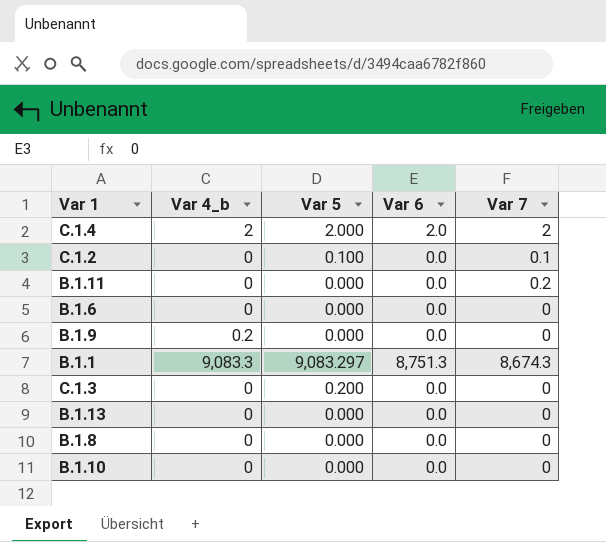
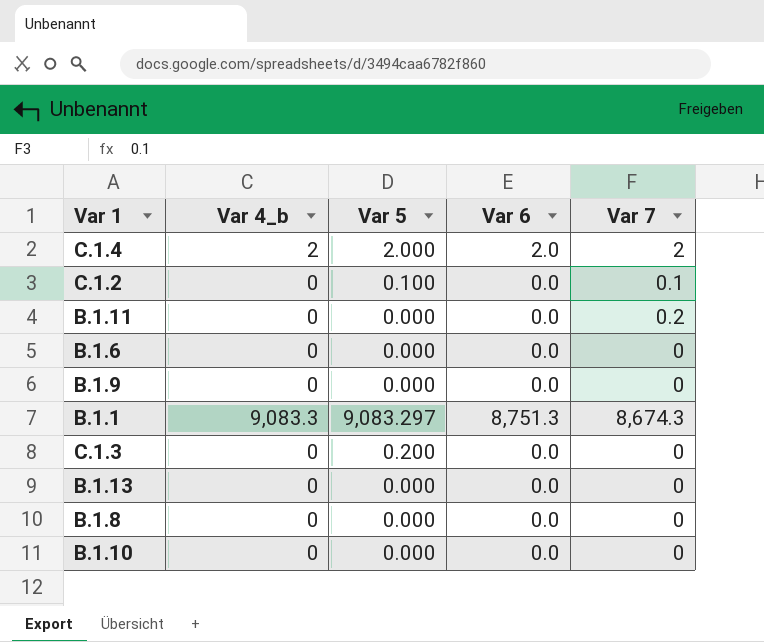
B.1.9 | Var 4_b: 0.2 -> 0

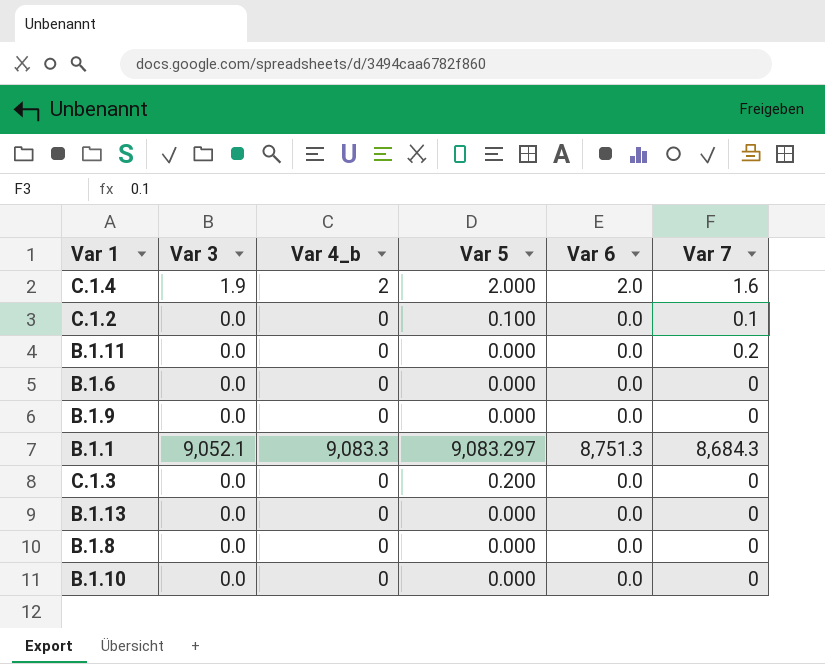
column Var 3 | position: none -> 2
C.1.4 | Var 7: 2 -> 1.6
B.1.1 | Var 7: 8,674.3 -> 8,684.3

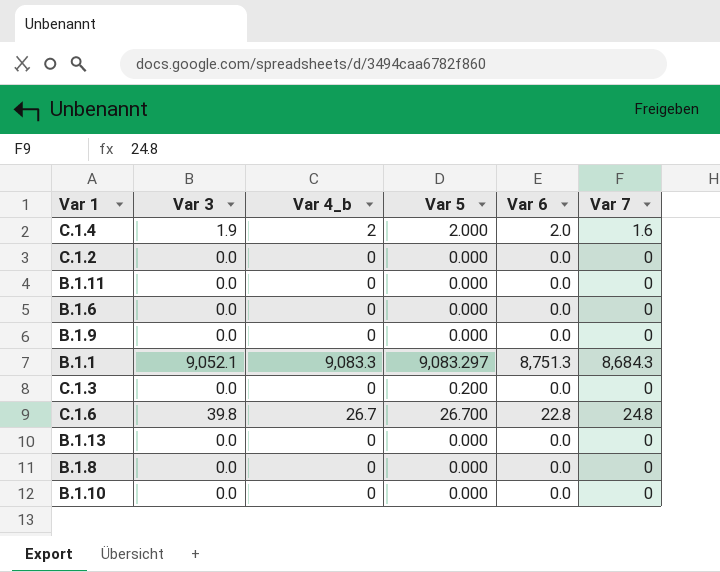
C.1.2 | Var 5: 0.100 -> 0.000
C.1.2 | Var 7: 0.1 -> 0
B.1.11 | Var 7: 0.2 -> 0
row C.1.6: none -> 39.8 | 26.7 | 26.700 | 22.8 | 24.8

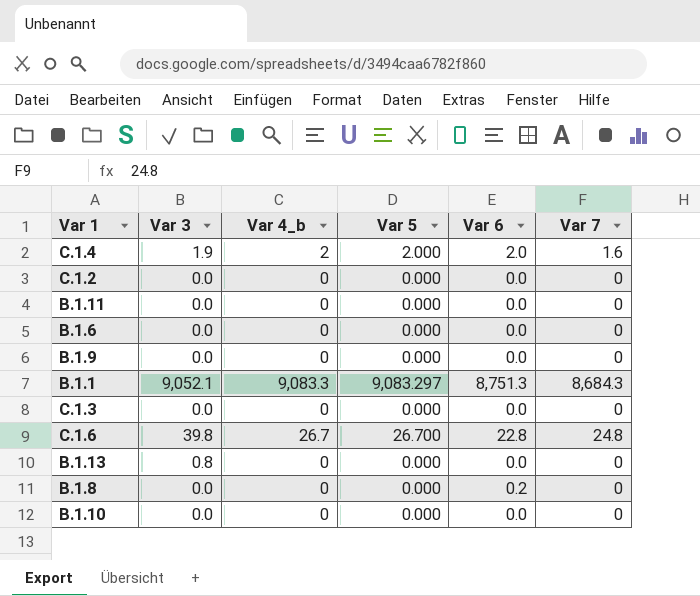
C.1.3 | Var 5: 0.200 -> 0.000
B.1.13 | Var 3: 0.0 -> 0.8
B.1.8 | Var 6: 0.0 -> 0.2

